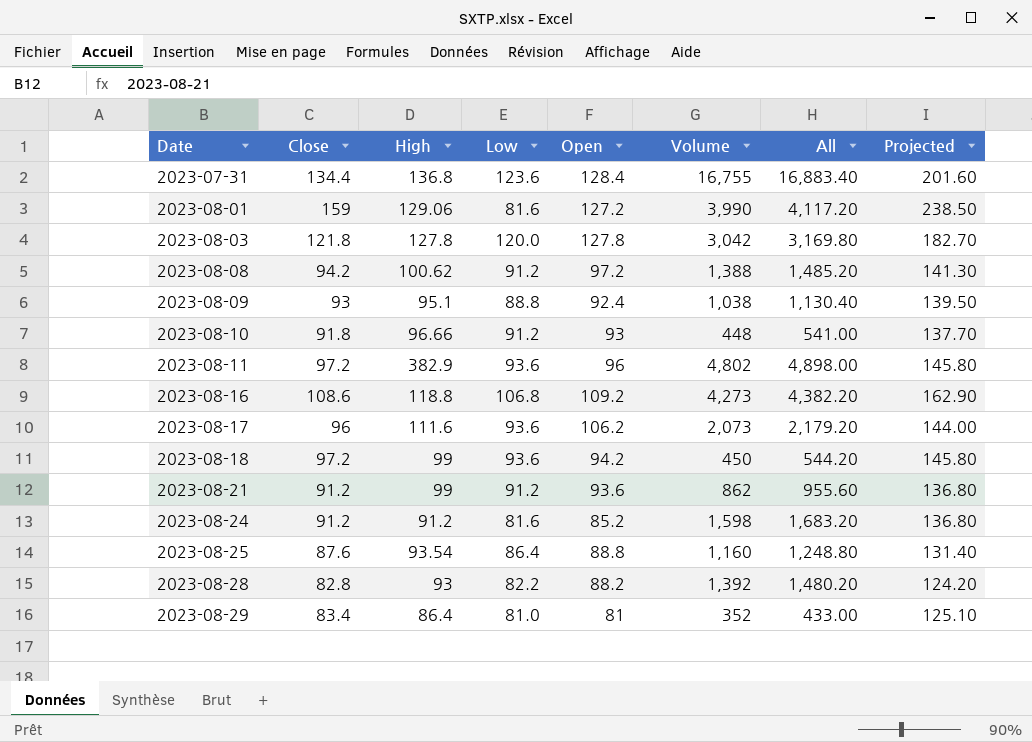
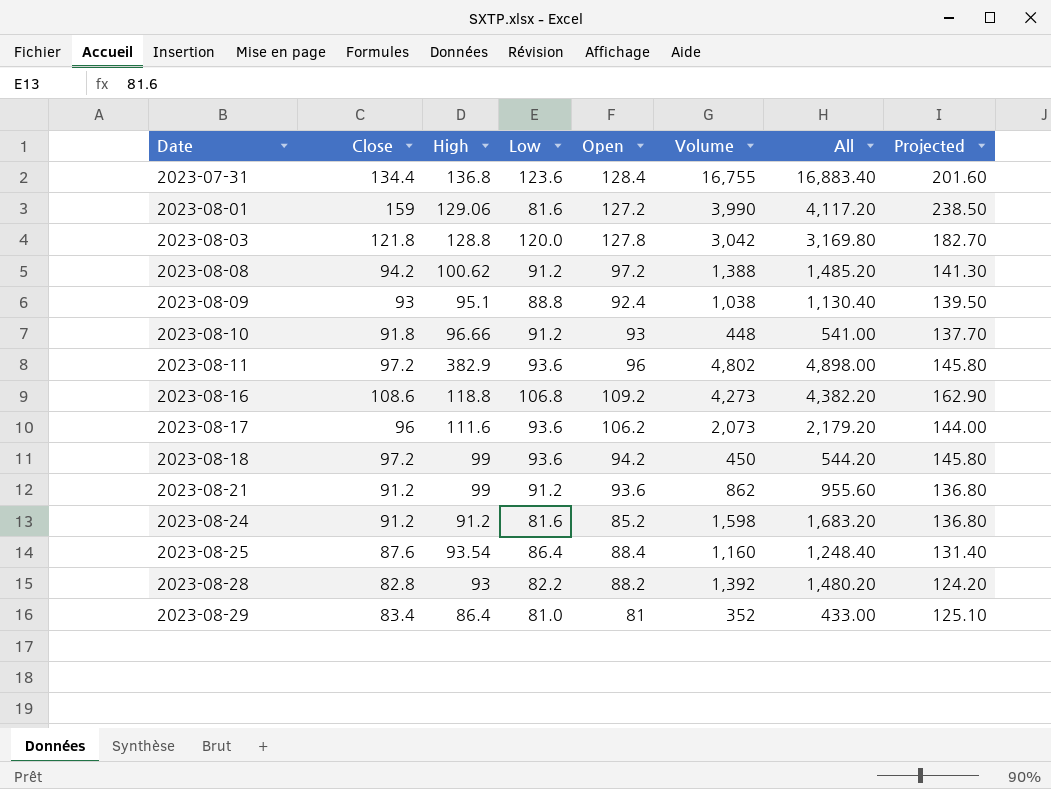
2023-08-03 | High: 127.8 -> 128.8
2023-08-25 | Open: 88.8 -> 88.4
2023-08-25 | All: 1,248.80 -> 1,248.40

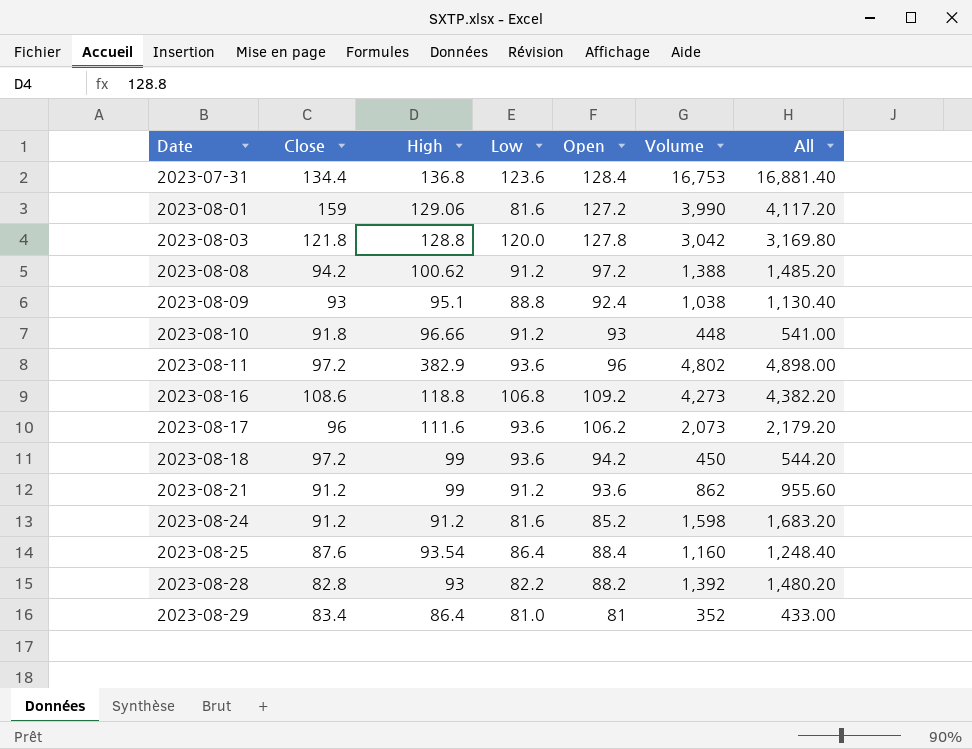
column Projected | formula: [Close] * 1.5 -> none
2023-07-31 | Volume: 16,755 -> 16,753
2023-07-31 | All: 16,883.40 -> 16,881.40

